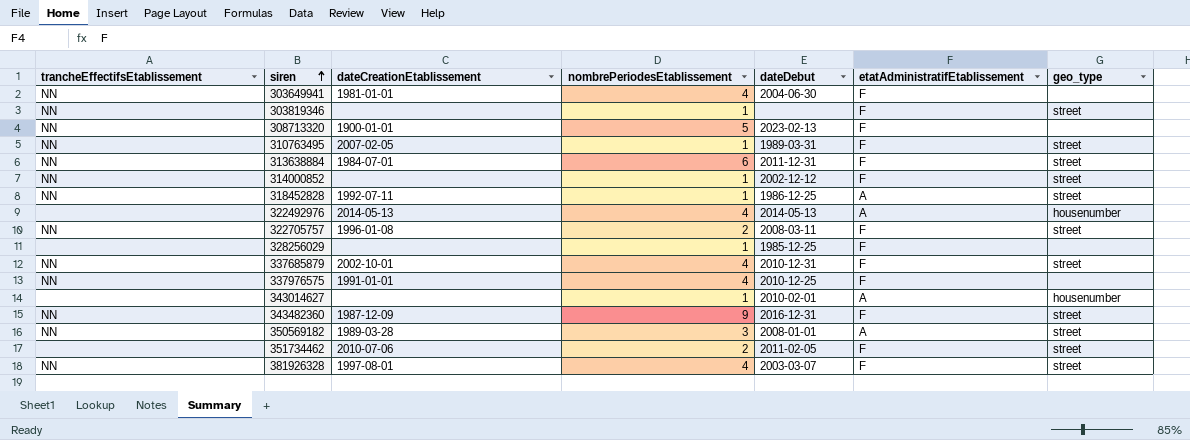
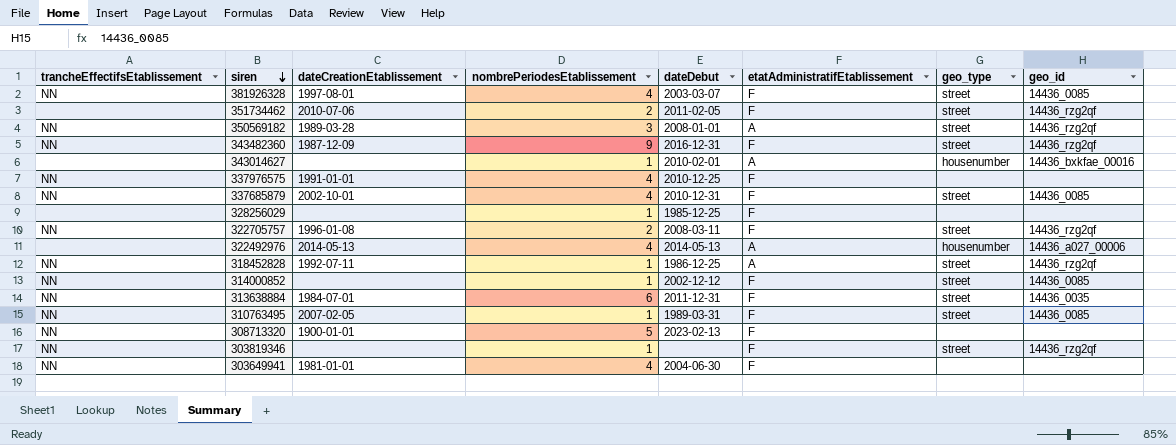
row order: siren ascending -> siren descending
column geo_id | position: none -> 8

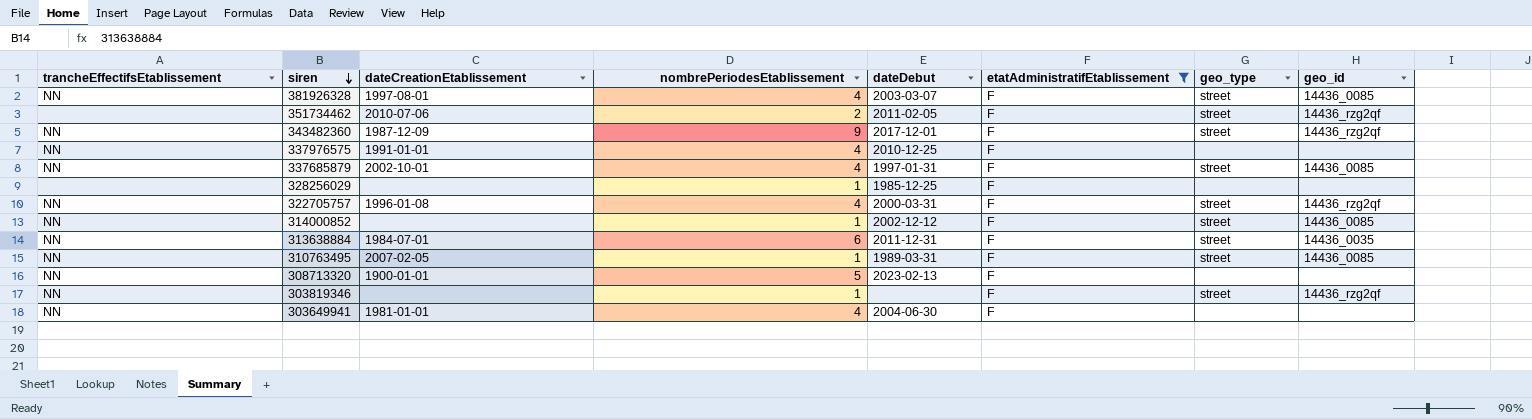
filter: none -> etatAdministratifEtablissement = F
343482360 | dateDebut: 2016-12-31 -> 2017-12-01
337685879 | dateDebut: 2010-12-31 -> 1997-01-31
322705757 | nombrePeriodesEtablissement: 2 -> 4
322705757 | dateDebut: 2008-03-11 -> 2000-03-31

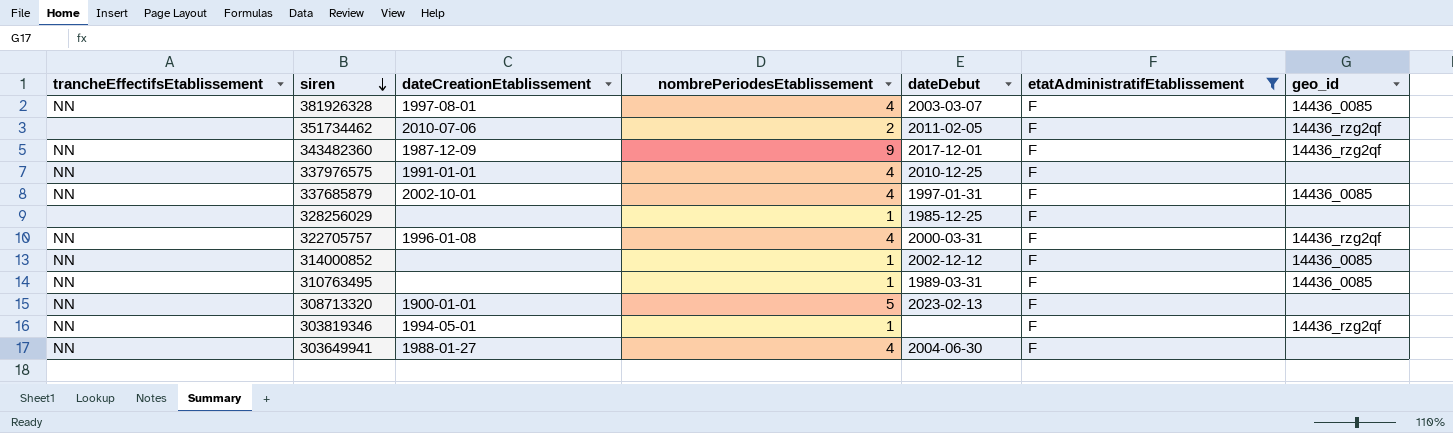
column geo_type | position: 7 -> none
row 313638884: NN | 1984-07-01 | 6 | 2011-12-31 | F | street | 14436_0035 -> none
310763495 | dateCreationEtablissement: 2007-02-05 -> none
303819346 | dateCreationEtablissement: none -> 1994-05-01
303649941 | dateCreationEtablissement: 1981-01-01 -> 1988-01-27

